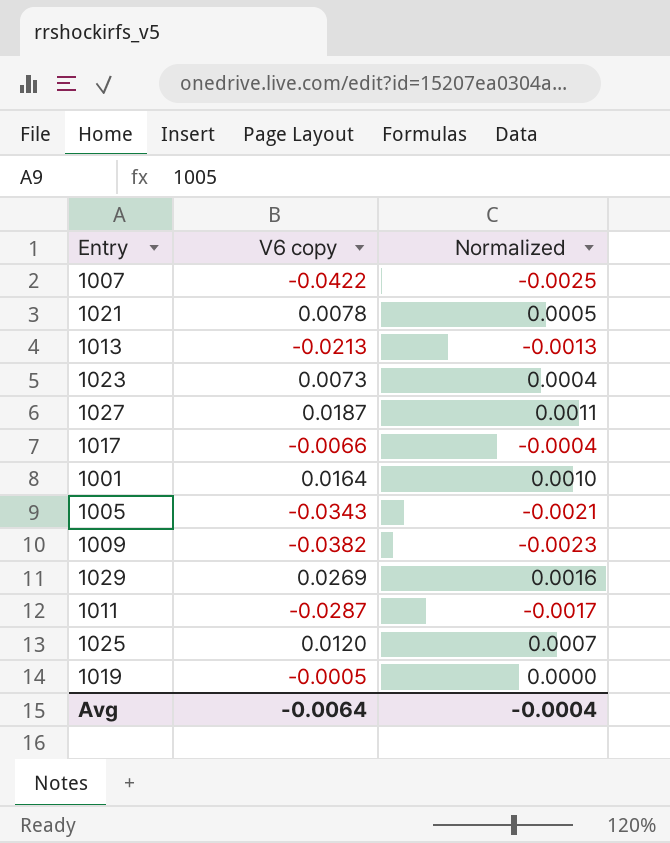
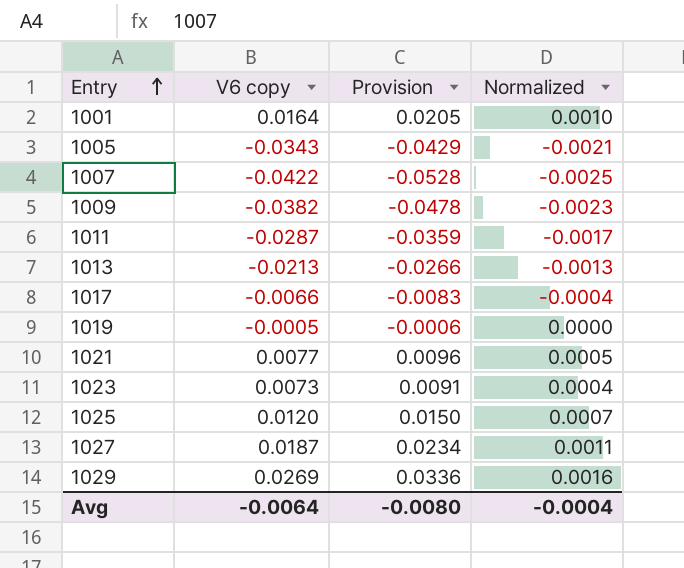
row order: none -> Entry ascending
column Provision | formula: none -> [V6 copy] * 1.25
1021 | V6 copy: 0.0078 -> 0.0077

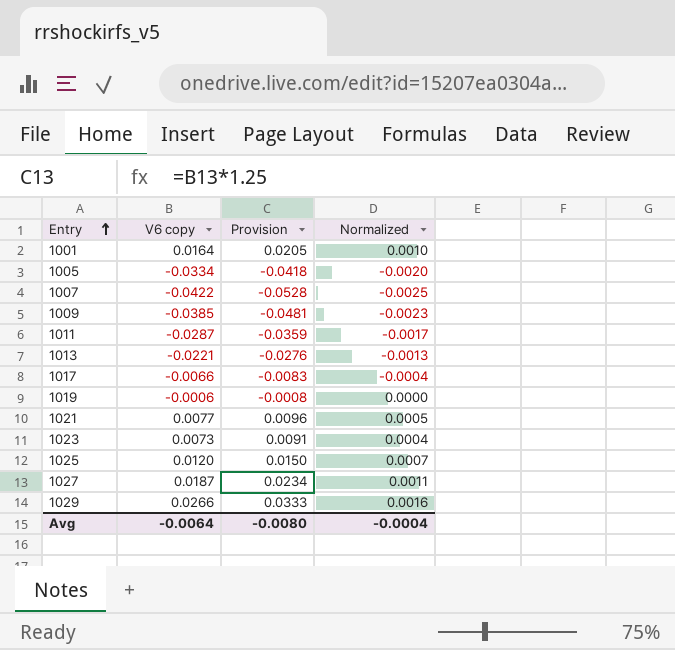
1005 | V6 copy: -0.0343 -> -0.0334
1005 | Provision: -0.0429 -> -0.0418
1005 | Normalized: -0.0021 -> -0.0020
1009 | V6 copy: -0.0382 -> -0.0385
1009 | Provision: -0.0478 -> -0.0481
1013 | V6 copy: -0.0213 -> -0.0221
1013 | Provision: -0.0266 -> -0.0276
1019 | V6 copy: -0.0005 -> -0.0006
1019 | Provision: -0.0006 -> -0.0008
1029 | V6 copy: 0.0269 -> 0.0266
1029 | Provision: 0.0336 -> 0.0333

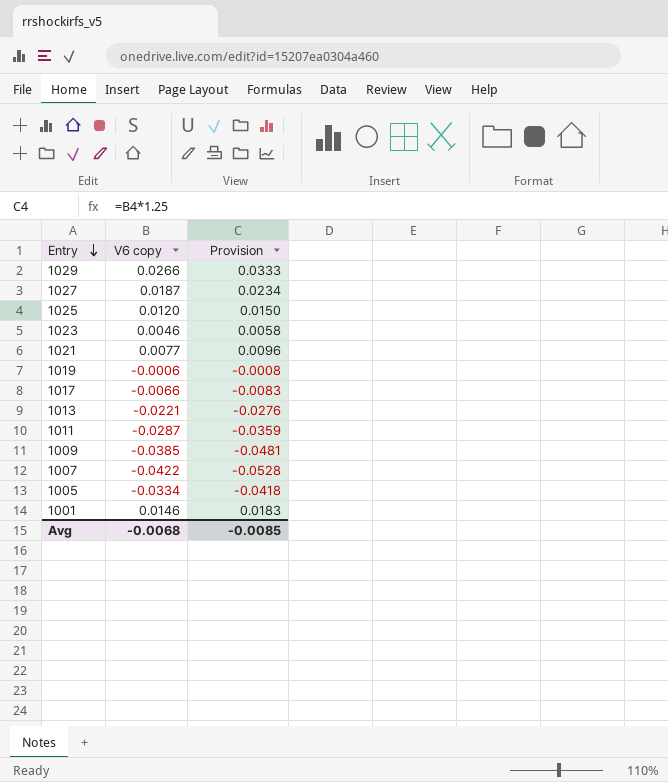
row order: Entry ascending -> Entry descending
column Normalized | formula: [V6 copy] * 0.06 -> none
1023 | V6 copy: 0.0073 -> 0.0046
1023 | Provision: 0.0091 -> 0.0058
1001 | V6 copy: 0.0164 -> 0.0146
1001 | Provision: 0.0205 -> 0.0183
Avg | V6 copy: -0.0064 -> -0.0068
Avg | Provision: -0.0080 -> -0.0085

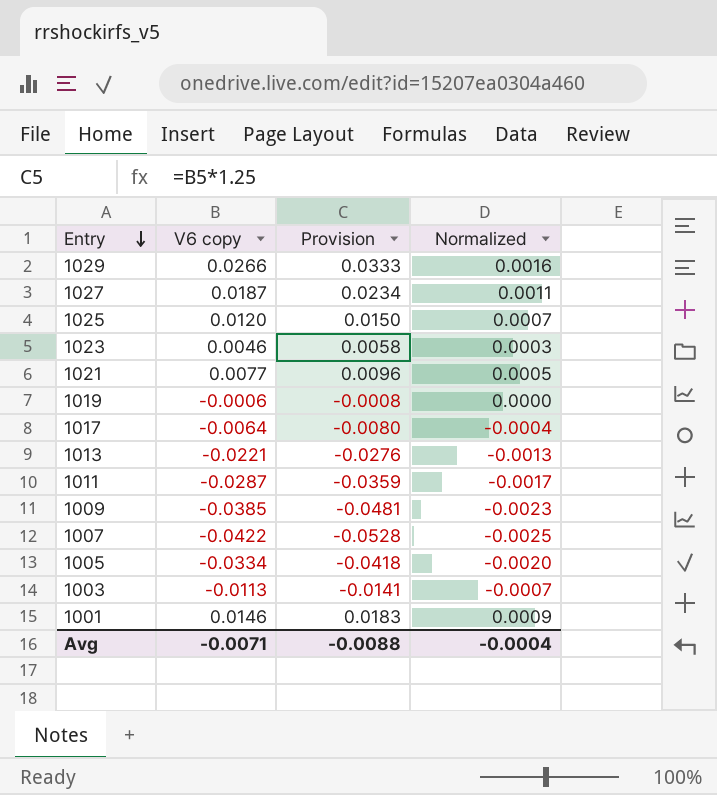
column Normalized | formula: none -> [V6 copy] * 0.06
1017 | V6 copy: -0.0066 -> -0.0064
1017 | Provision: -0.0083 -> -0.0080
row 1003: none -> -0.0113 | -0.0141 | -0.0007
Avg | V6 copy: -0.0068 -> -0.0071
Avg | Provision: -0.0085 -> -0.0088

